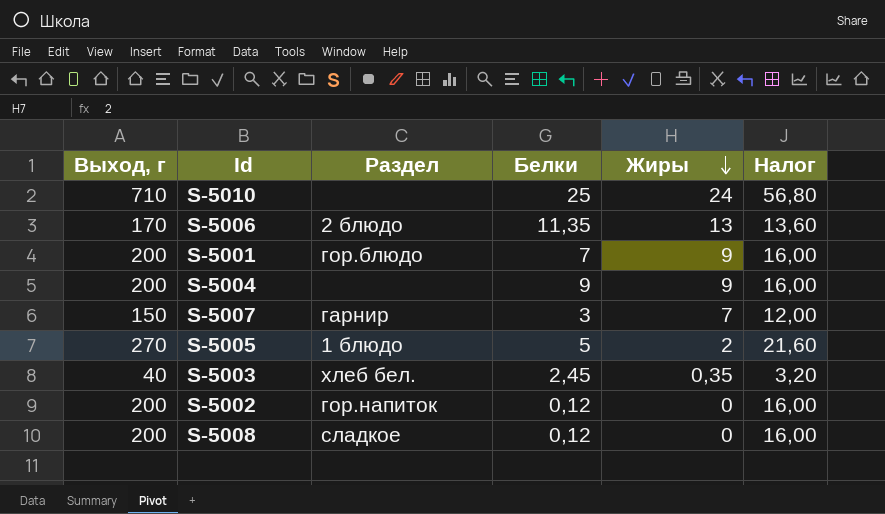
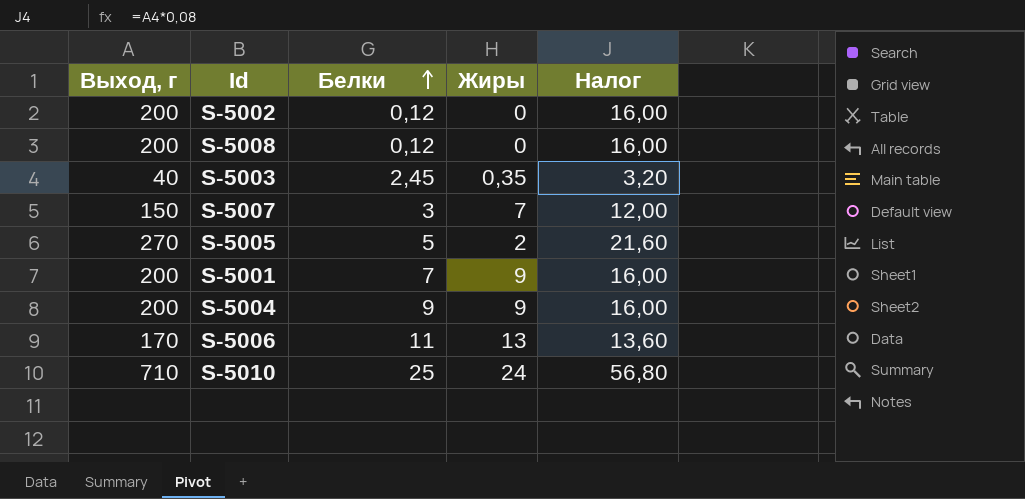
row order: Жиры descending -> Белки ascending
column Раздел | position: 3 -> none
S-5006 | Белки: 11,35 -> 11

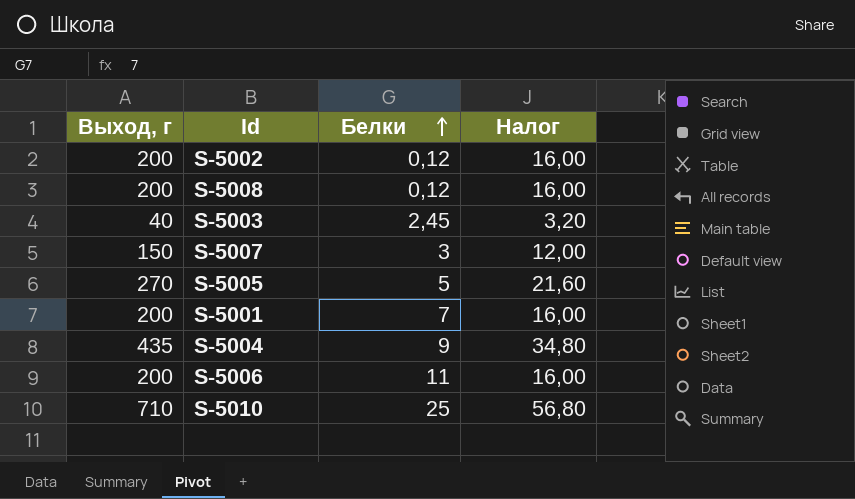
column Жиры | position: 4 -> none
S-5004 | Выход, г: 200 -> 435
S-5004 | Налог: 16,00 -> 34,80
S-5006 | Выход, г: 170 -> 200
S-5006 | Налог: 13,60 -> 16,00

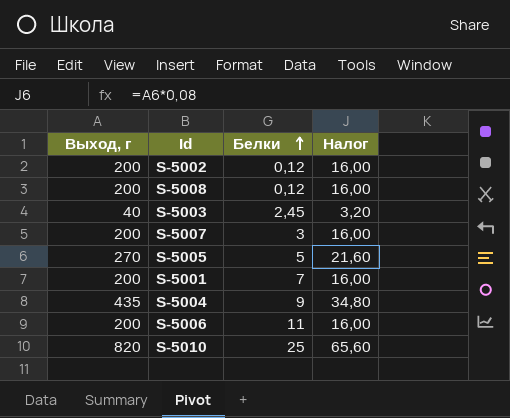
S-5007 | Выход, г: 150 -> 200
S-5007 | Налог: 12,00 -> 16,00
S-5010 | Выход, г: 710 -> 820
S-5010 | Налог: 56,80 -> 65,60

